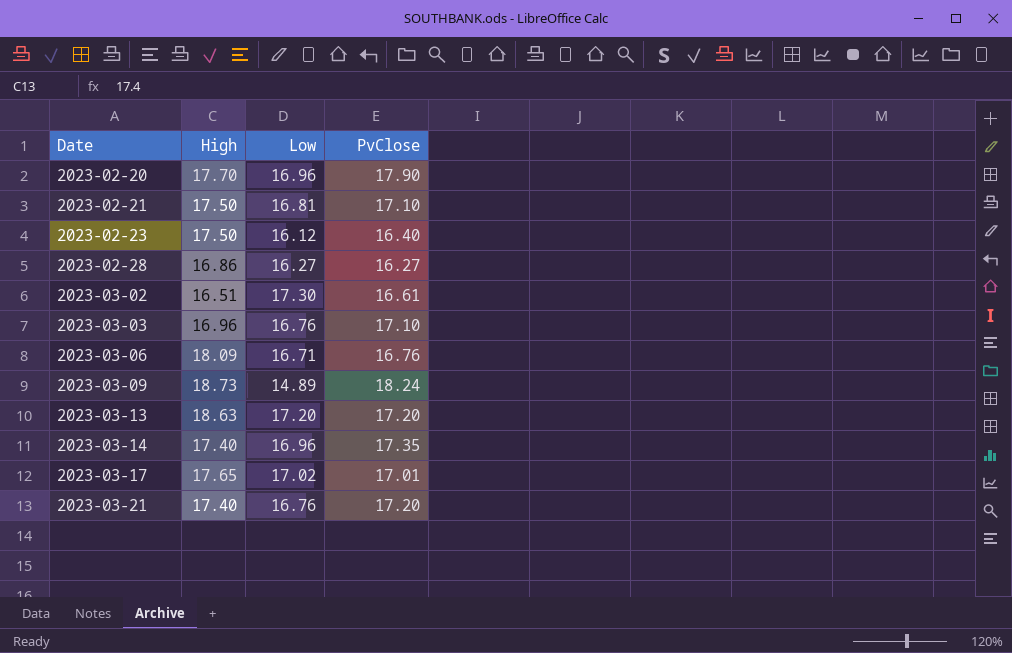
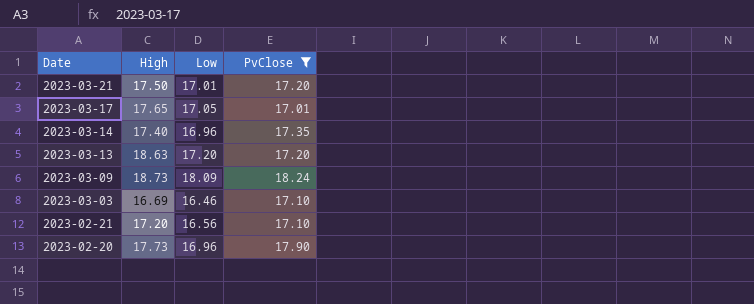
filter: none -> PvClose >= 17.01
row order: Date ascending -> Date descending
2023-03-21 | High: 17.40 -> 17.50
2023-03-21 | Low: 16.76 -> 17.01
2023-03-17 | Low: 17.02 -> 17.05
2023-03-09 | Low: 14.89 -> 18.09
2023-03-03 | High: 16.96 -> 16.69
2023-03-03 | Low: 16.76 -> 16.46
2023-02-21 | High: 17.50 -> 17.20
2023-02-21 | Low: 16.81 -> 16.56
2023-02-20 | High: 17.70 -> 17.73

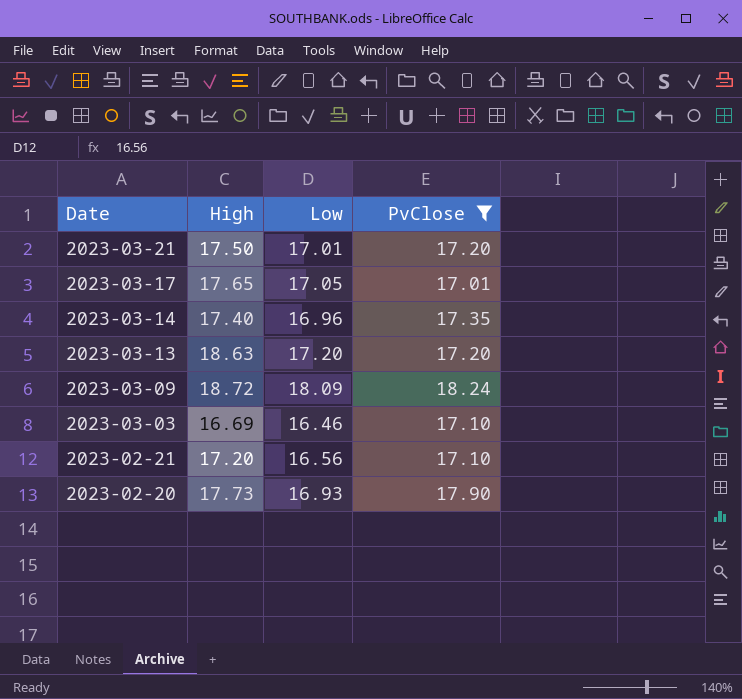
2023-03-09 | High: 18.73 -> 18.72
2023-02-20 | Low: 16.96 -> 16.93

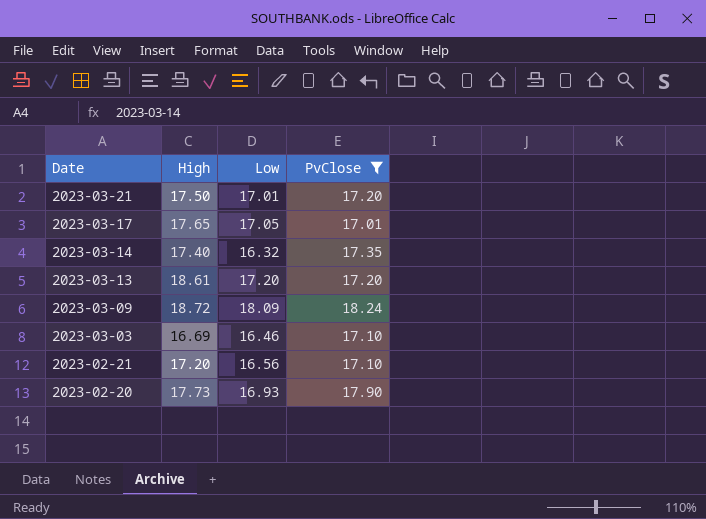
2023-03-14 | Low: 16.96 -> 16.32
2023-03-13 | High: 18.63 -> 18.61

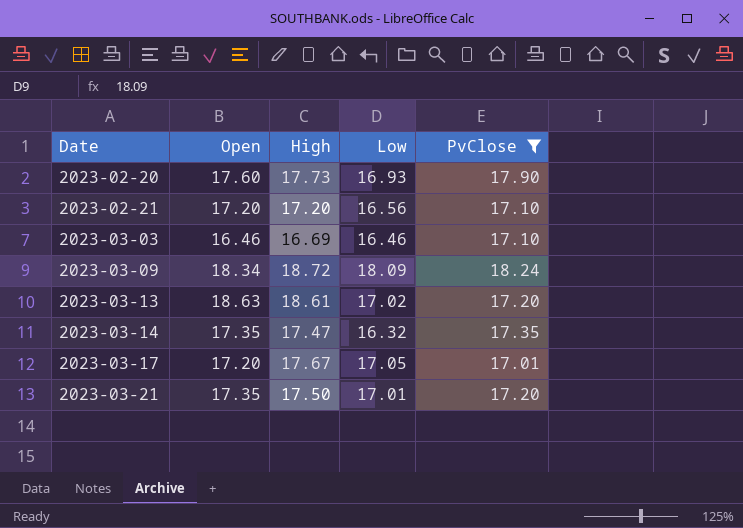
row order: Date descending -> Date ascending
column Open | position: none -> 2
2023-03-13 | Low: 17.20 -> 17.02
2023-03-14 | High: 17.40 -> 17.47
2023-03-17 | High: 17.65 -> 17.67

